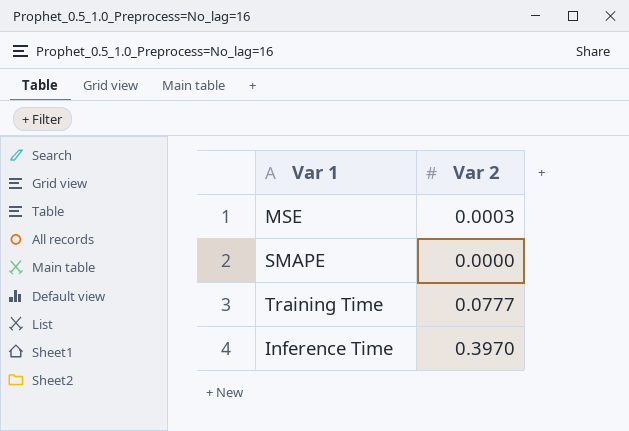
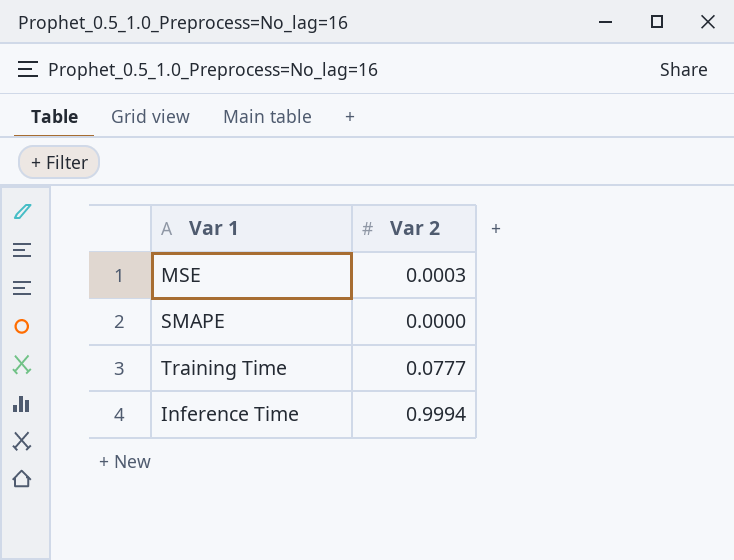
Inference Time | Var 2: 0.3970 -> 0.9994

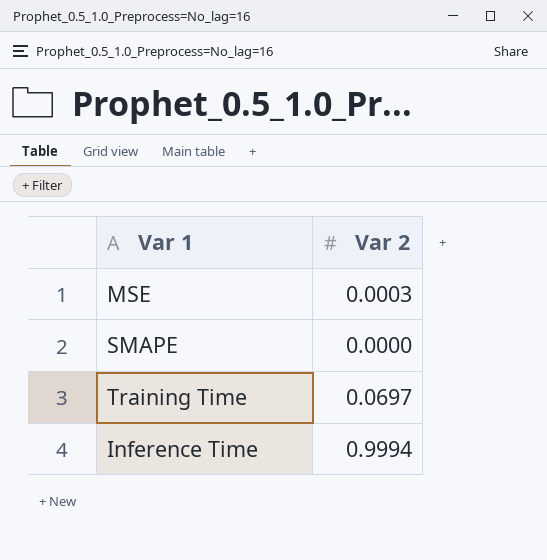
Training Time | Var 2: 0.0777 -> 0.0697

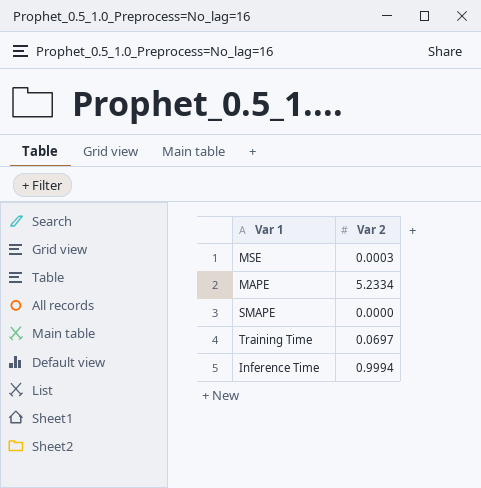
row MAPE: none -> 5.2334

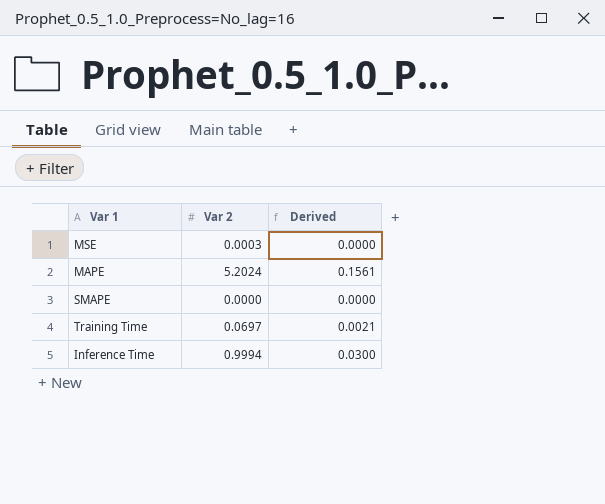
column Derived | formula: none -> [Var 2] * 0.03
MAPE | Var 2: 5.2334 -> 5.2024

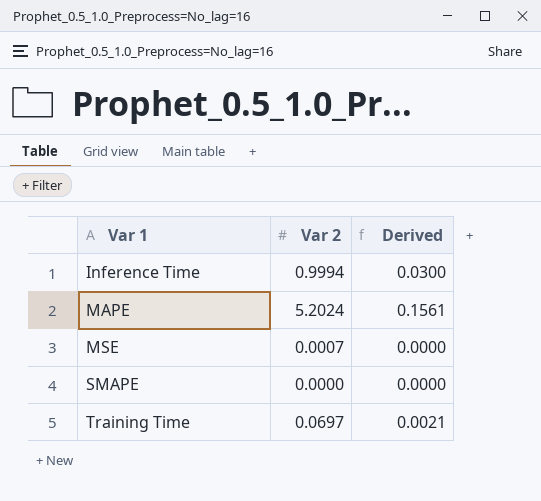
row order: none -> Var 1 ascending
MSE | Var 2: 0.0003 -> 0.0007

